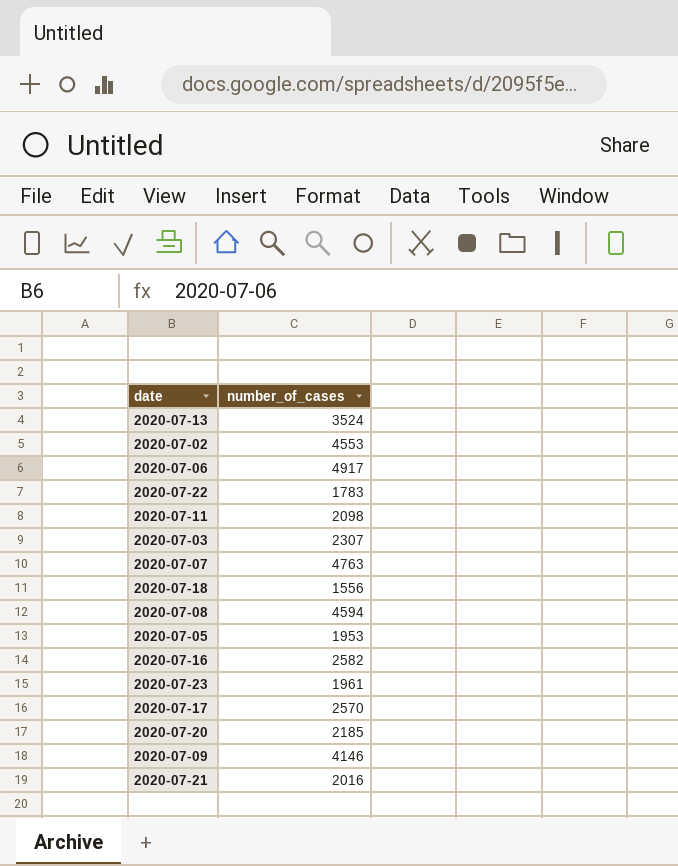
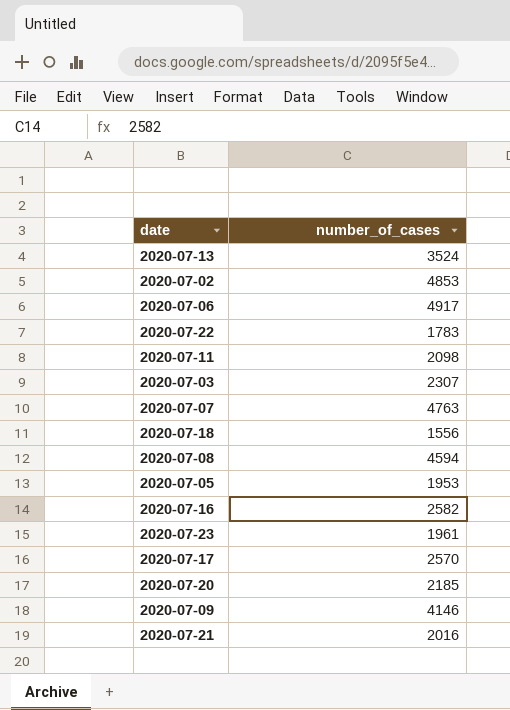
2020-07-02 | number_of_cases: 4553 -> 4853

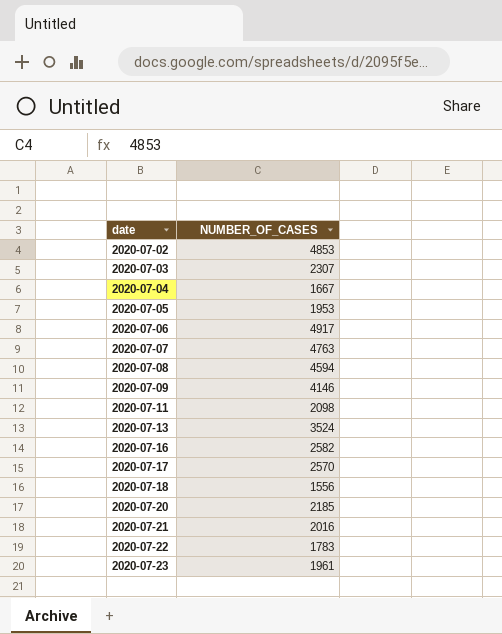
row order: none -> date ascending
column name: number_of_cases -> NUMBER_OF_CASES
row 2020-07-04: none -> 1667

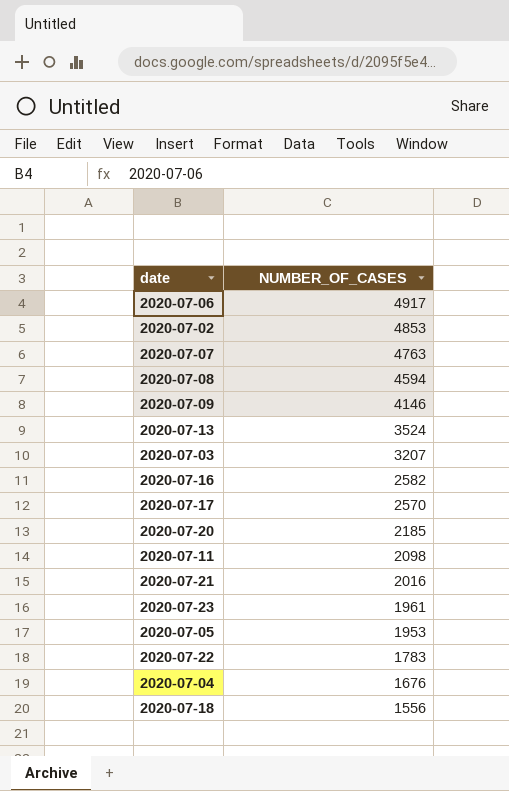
row order: date ascending -> NUMBER_OF_CASES descending
2020-07-03 | NUMBER_OF_CASES: 2307 -> 3207
2020-07-04 | NUMBER_OF_CASES: 1667 -> 1676

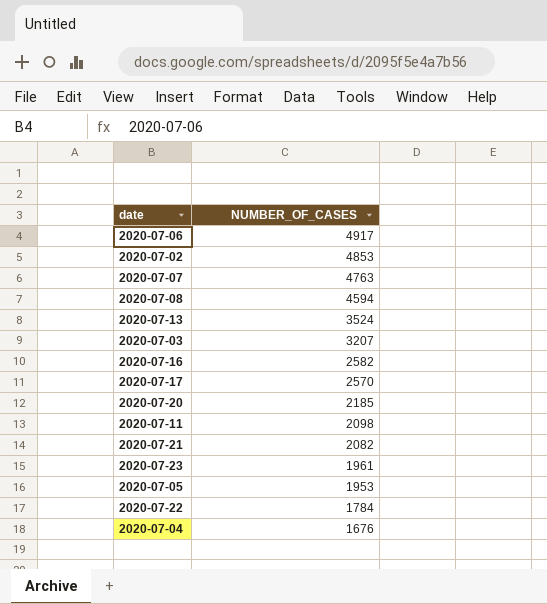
row 2020-07-09: 4146 -> none
row 2020-07-18: 1556 -> none
2020-07-21 | NUMBER_OF_CASES: 2016 -> 2082
2020-07-22 | NUMBER_OF_CASES: 1783 -> 1784

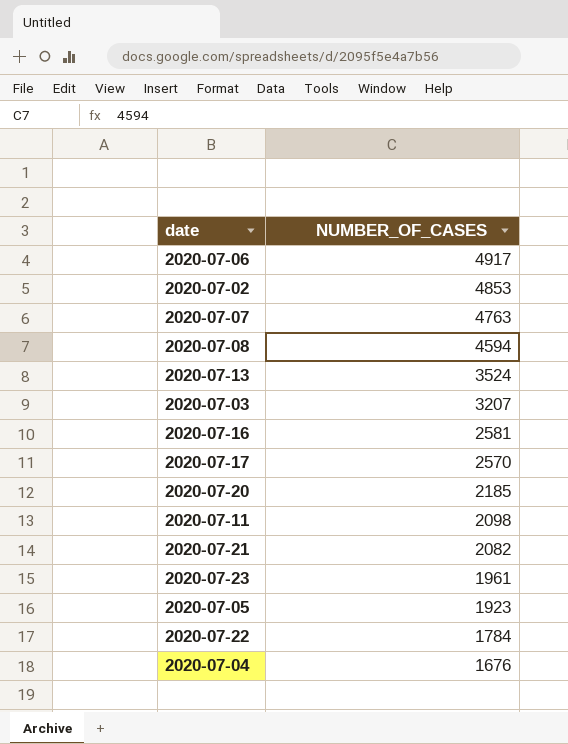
2020-07-16 | NUMBER_OF_CASES: 2582 -> 2581
2020-07-05 | NUMBER_OF_CASES: 1953 -> 1923

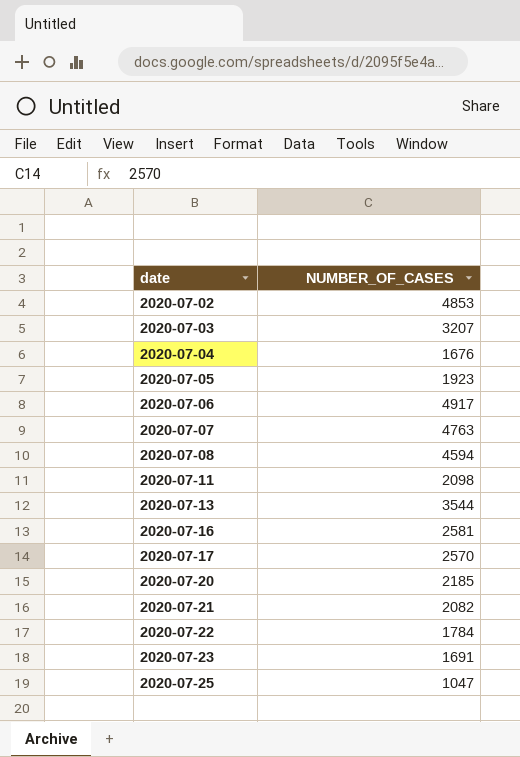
row order: NUMBER_OF_CASES descending -> date ascending
2020-07-13 | NUMBER_OF_CASES: 3524 -> 3544
2020-07-23 | NUMBER_OF_CASES: 1961 -> 1691
row 2020-07-25: none -> 1047

